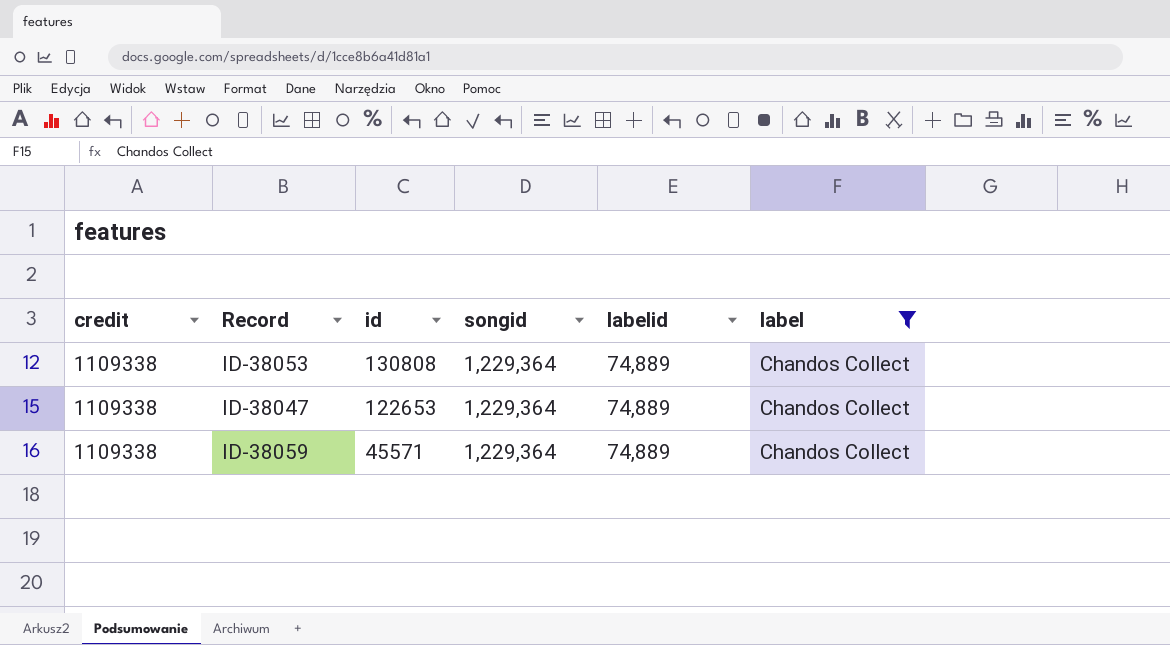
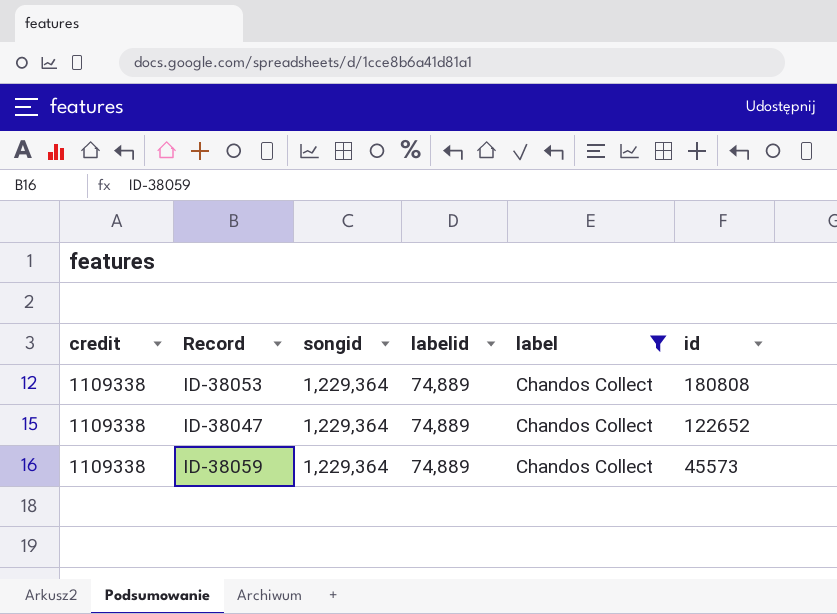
column id | position: 3 -> 6
ID-38053 | id: 130808 -> 180808
ID-38047 | id: 122653 -> 122652
ID-38059 | id: 45571 -> 45573

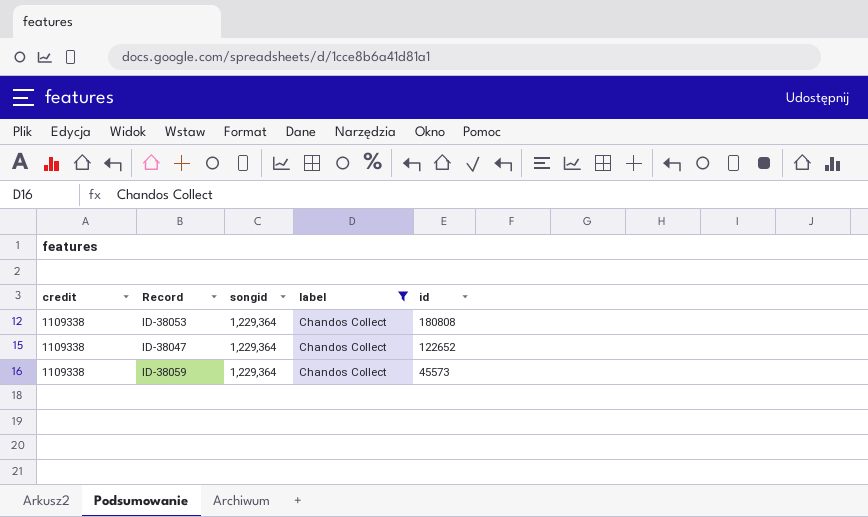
column labelid | position: 4 -> none

